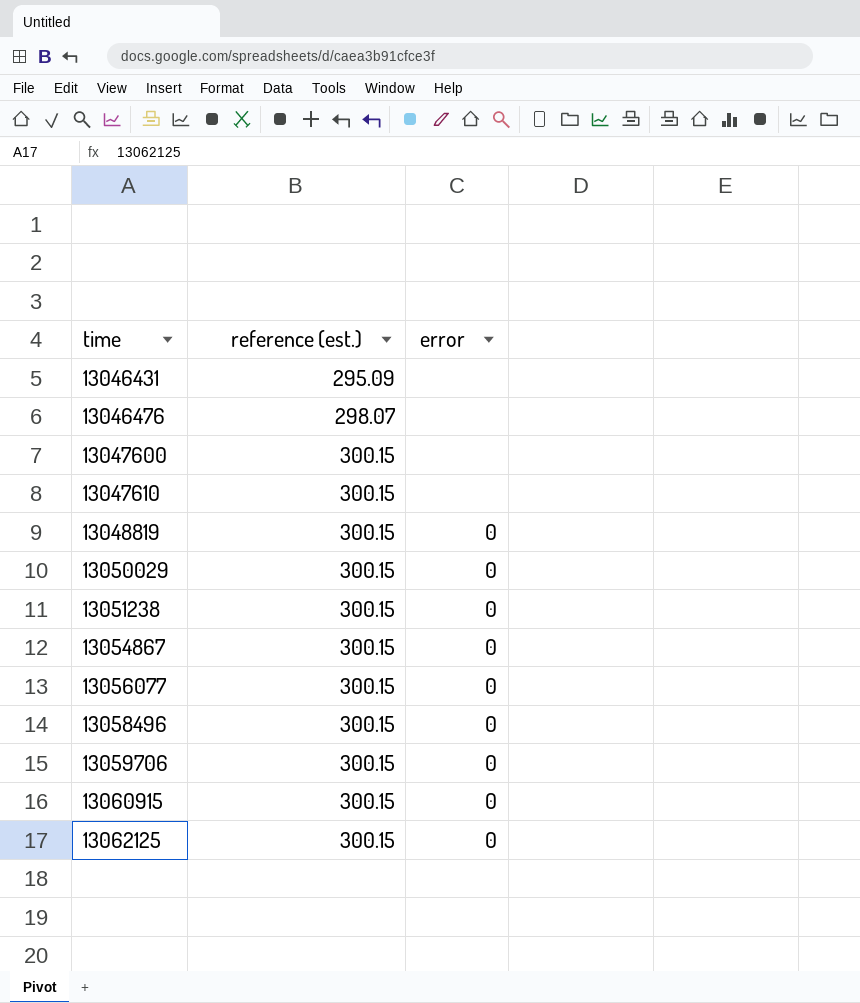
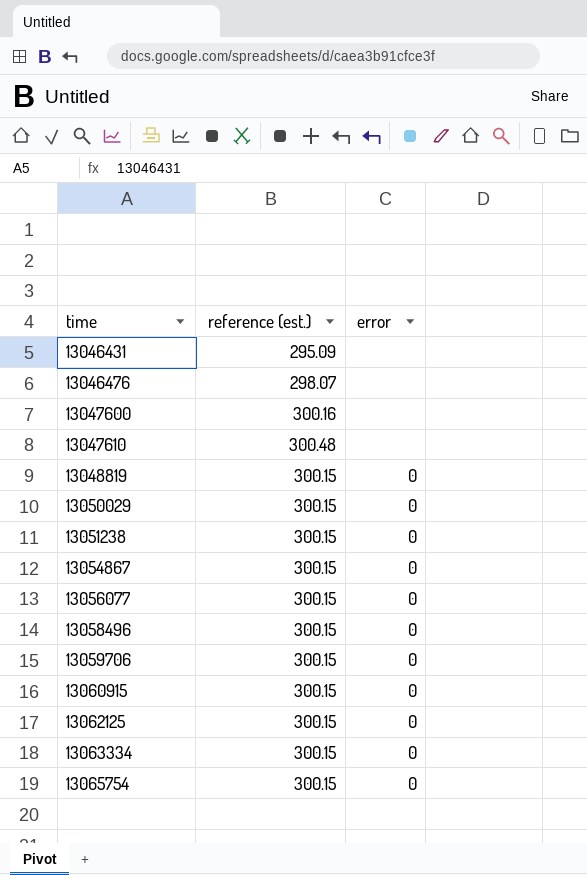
13047600 | reference (est.): 300.15 -> 300.16
13047610 | reference (est.): 300.15 -> 300.48
row 13063334: none -> 300.15 | 0
row 13065754: none -> 300.15 | 0

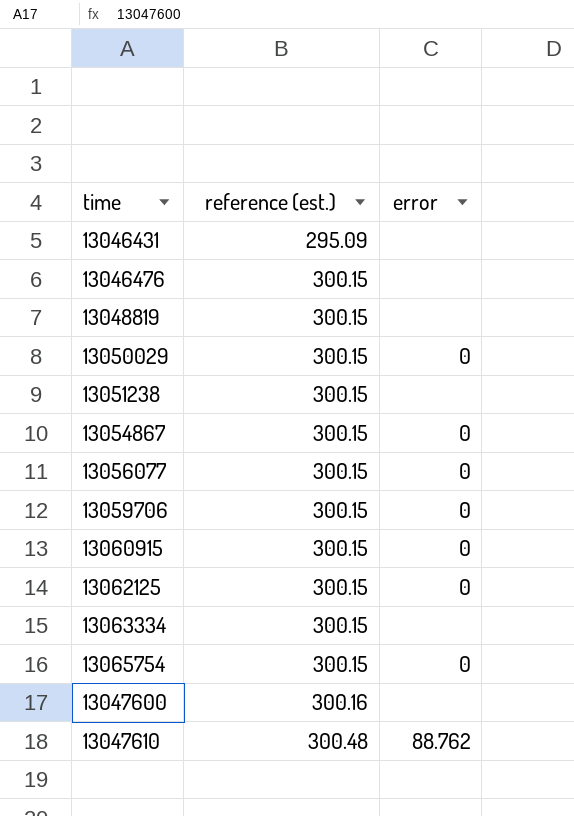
row order: time ascending -> reference (est.) ascending
row 13058496: 300.15 | 0 -> none
13046476 | reference (est.): 298.07 -> 300.15
13048819 | error: 0 -> none
13051238 | error: 0 -> none
13063334 | error: 0 -> none
13047610 | error: none -> 88.762

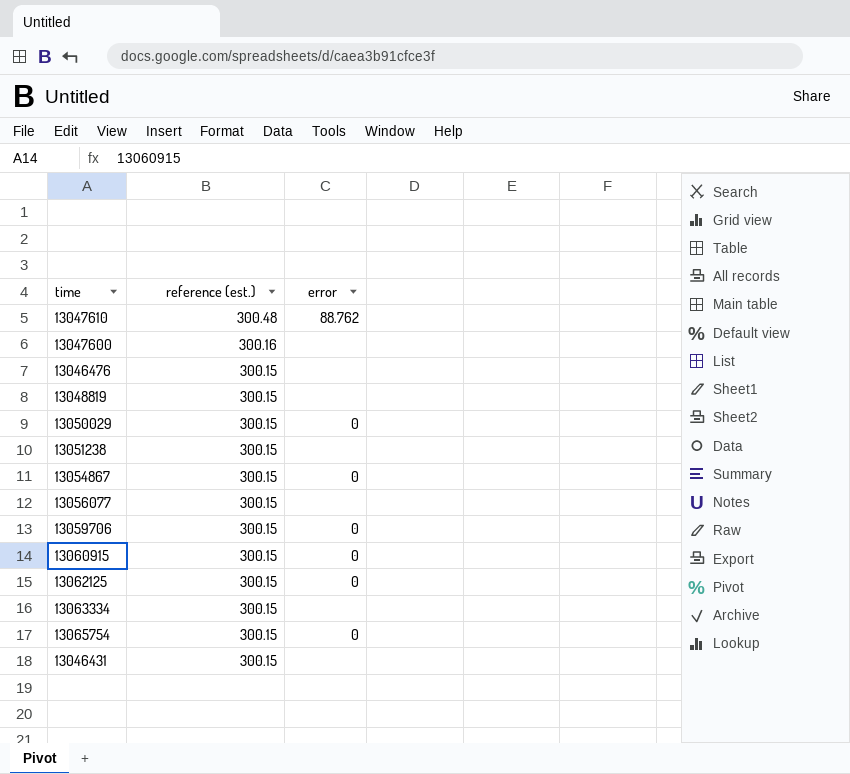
row order: reference (est.) ascending -> reference (est.) descending
13056077 | error: 0 -> none
13046431 | reference (est.): 295.09 -> 300.15

